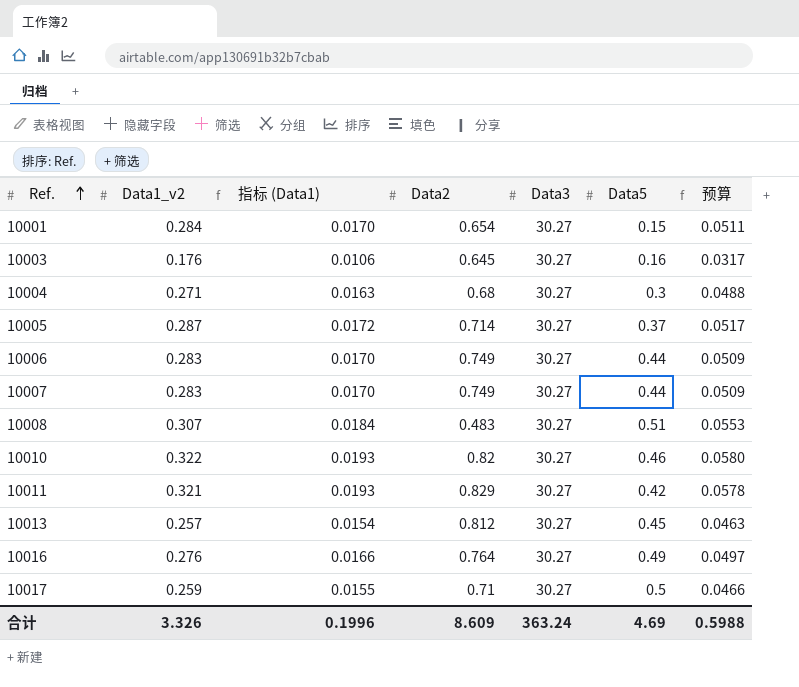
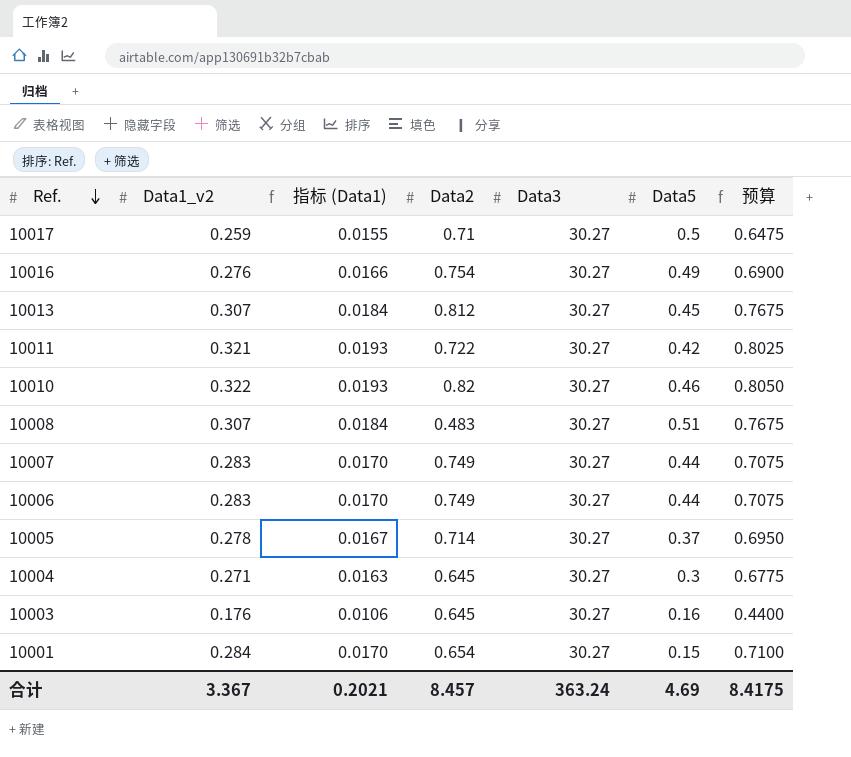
row order: Ref. ascending -> Ref. descending
column 预算 | formula: [Data1_v2] * 0.18 -> [Data1_v2] * 2.5
10016 | Data2: 0.764 -> 0.754
10013 | Data1_v2: 0.257 -> 0.307
10013 | 指标 (Data1): 0.0154 -> 0.0184
10011 | Data2: 0.829 -> 0.722
10005 | Data1_v2: 0.287 -> 0.278
10005 | 指标 (Data1): 0.0172 -> 0.0167
10004 | Data2: 0.68 -> 0.645
合计 | Data1_v2: 3.326 -> 3.367
合计 | 指标 (Data1): 0.1996 -> 0.2021
合计 | Data2: 8.609 -> 8.457
合计 | 预算: 0.5988 -> 8.4175

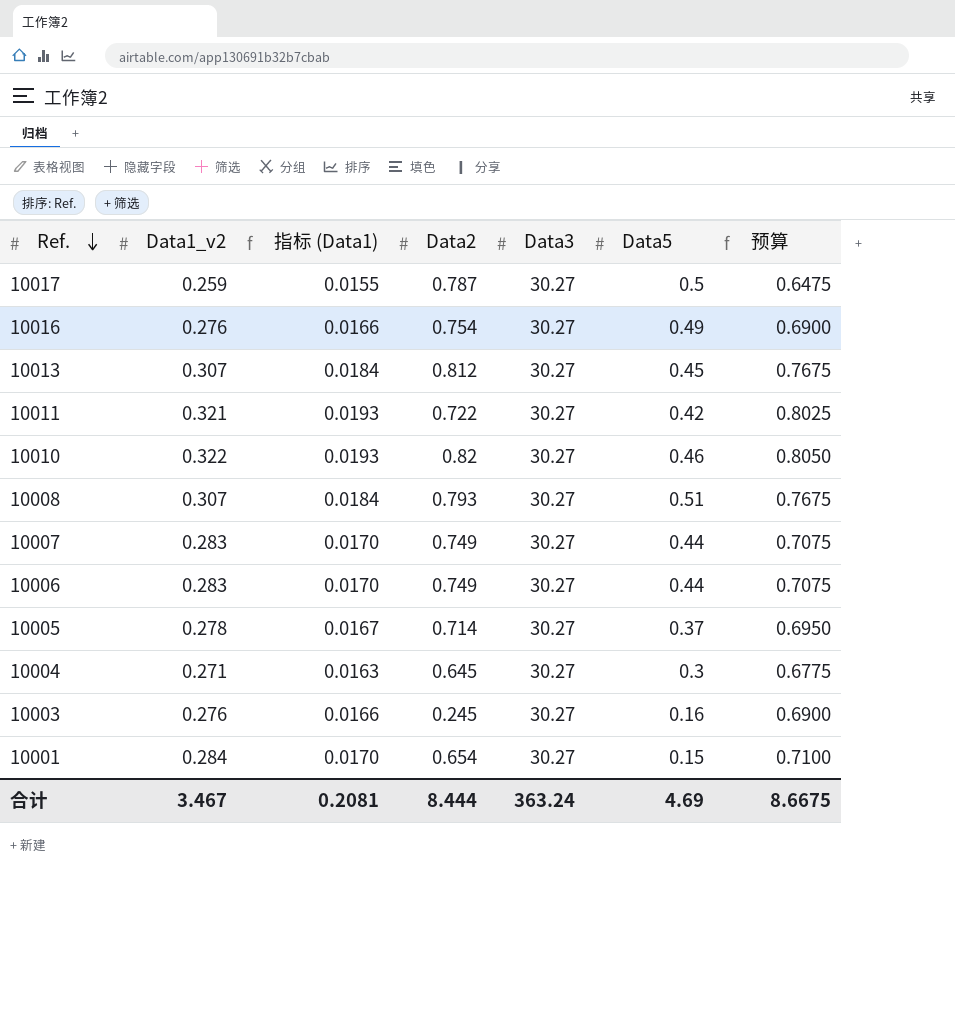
10017 | Data2: 0.71 -> 0.787
10008 | Data2: 0.483 -> 0.793
10003 | Data1_v2: 0.176 -> 0.276
10003 | 指标 (Data1): 0.0106 -> 0.0166
10003 | Data2: 0.645 -> 0.245
10003 | 预算: 0.4400 -> 0.6900
合计 | Data1_v2: 3.367 -> 3.467
合计 | 指标 (Data1): 0.2021 -> 0.2081
合计 | Data2: 8.457 -> 8.444
合计 | 预算: 8.4175 -> 8.6675

